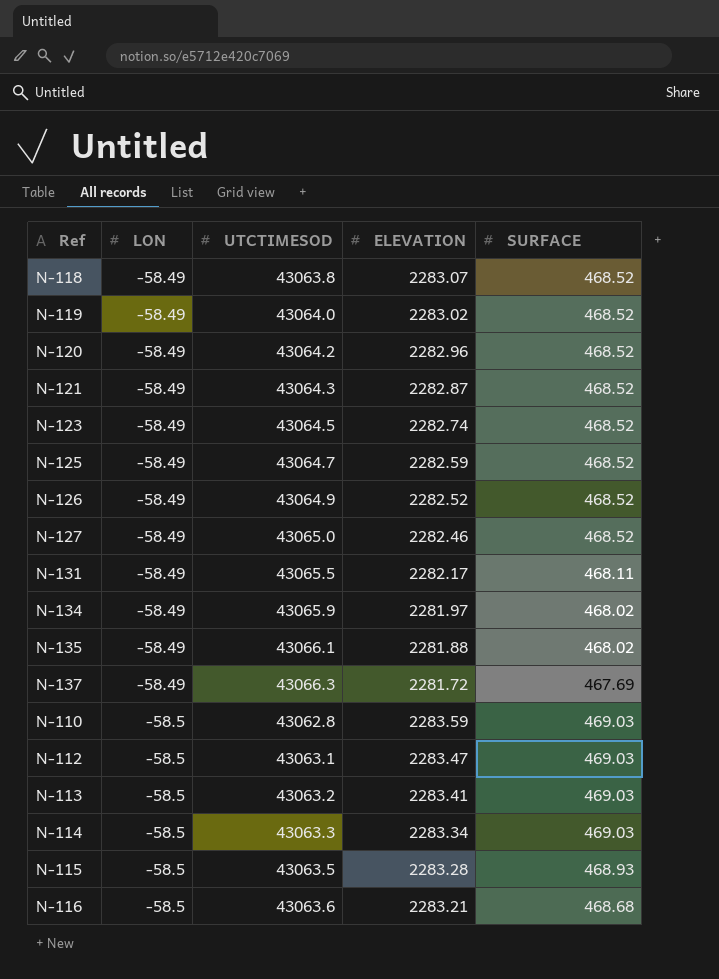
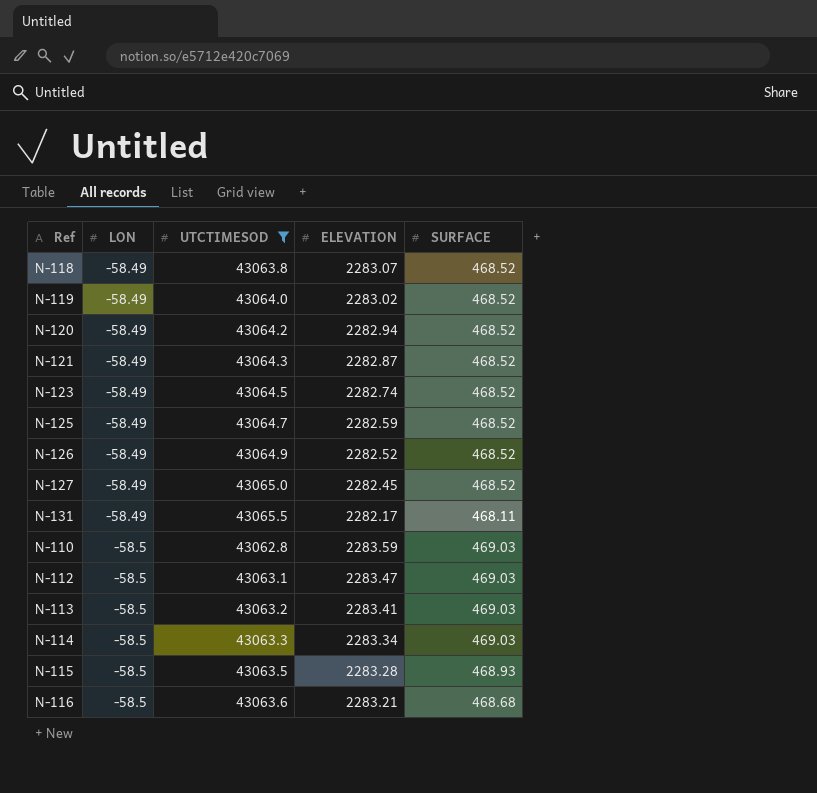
filter: none -> UTCTIMESOD <= 43065.5
N-120 | ELEVATION: 2282.96 -> 2282.94
N-127 | ELEVATION: 2282.46 -> 2282.45

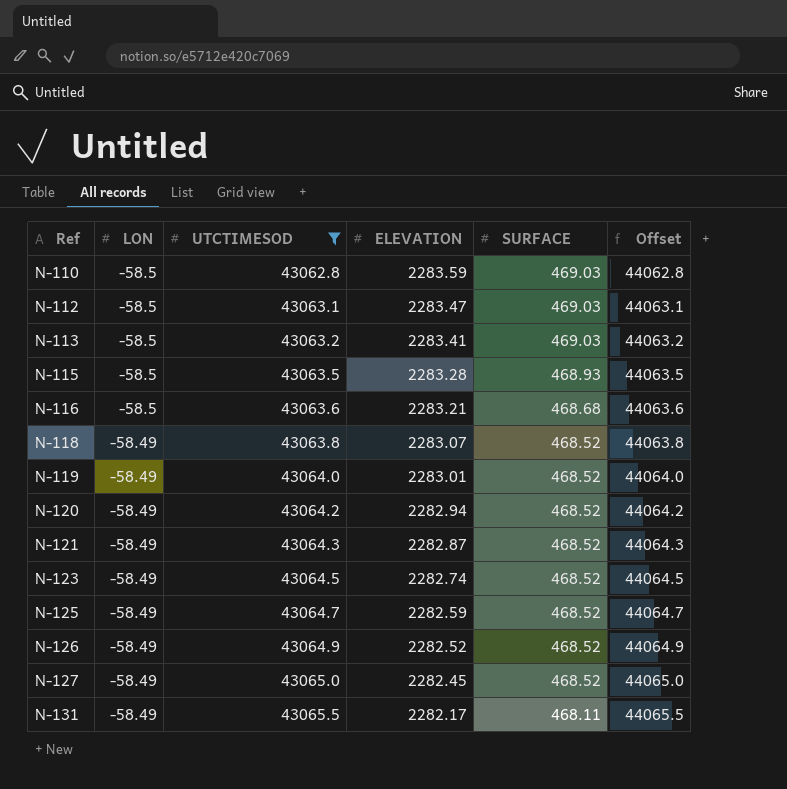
row order: LON descending -> Ref ascending
column Offset | formula: none -> [UTCTIMESOD] + 1000
row N-114: -58.5 | 43063.3 | 2283.34 | 469.03 -> none
N-119 | ELEVATION: 2283.02 -> 2283.01

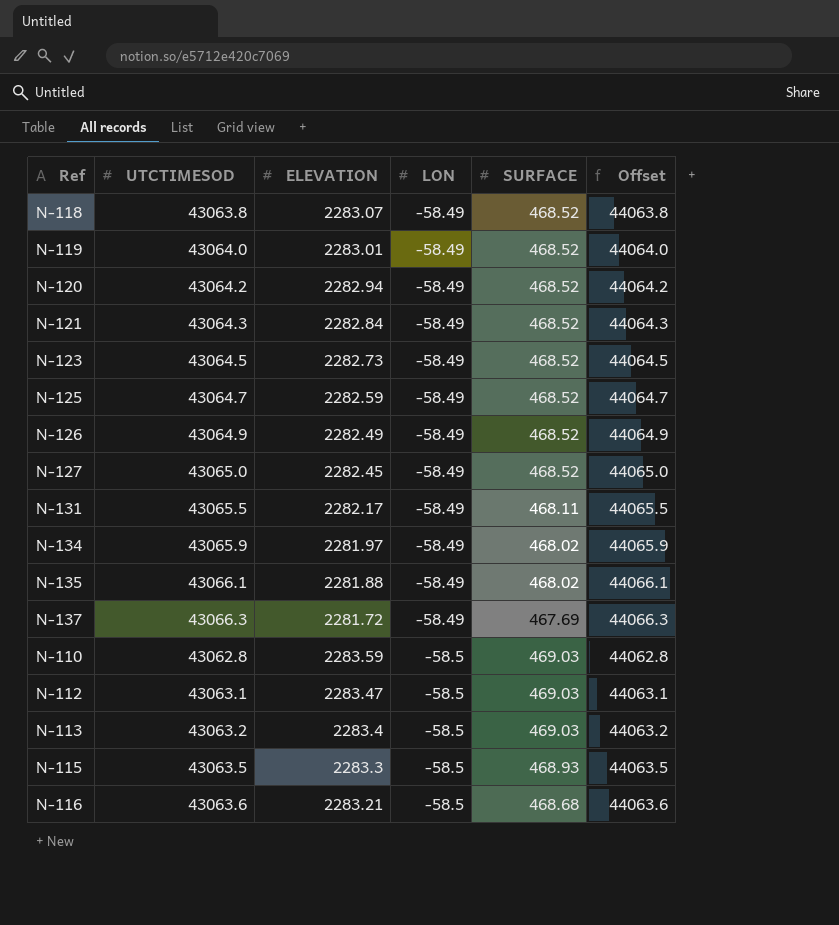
filter: UTCTIMESOD <= 43065.5 -> none
row order: Ref ascending -> LON descending
column LON | position: 2 -> 4
N-121 | ELEVATION: 2282.87 -> 2282.84
N-123 | ELEVATION: 2282.74 -> 2282.73
N-126 | ELEVATION: 2282.52 -> 2282.49
N-113 | ELEVATION: 2283.41 -> 2283.4
N-115 | ELEVATION: 2283.28 -> 2283.3

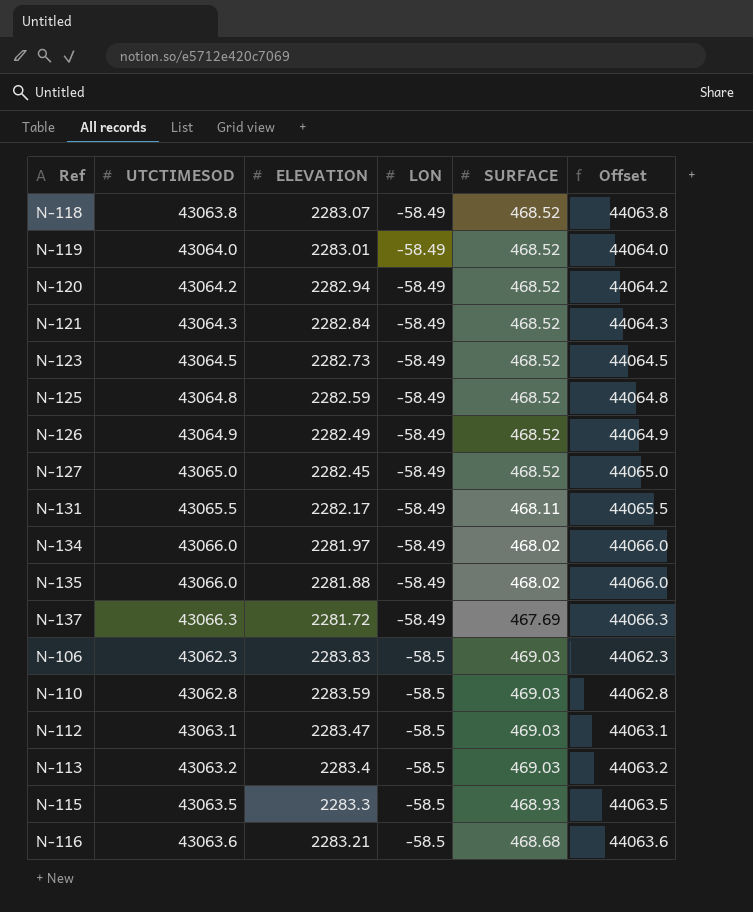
N-125 | UTCTIMESOD: 43064.7 -> 43064.8
N-125 | Offset: 44064.7 -> 44064.8
N-134 | UTCTIMESOD: 43065.9 -> 43066.0
N-134 | Offset: 44065.9 -> 44066.0
N-135 | UTCTIMESOD: 43066.1 -> 43066.0
N-135 | Offset: 44066.1 -> 44066.0
row N-106: none -> 43062.3 | 2283.83 | -58.5 | 469.03 | 44062.3

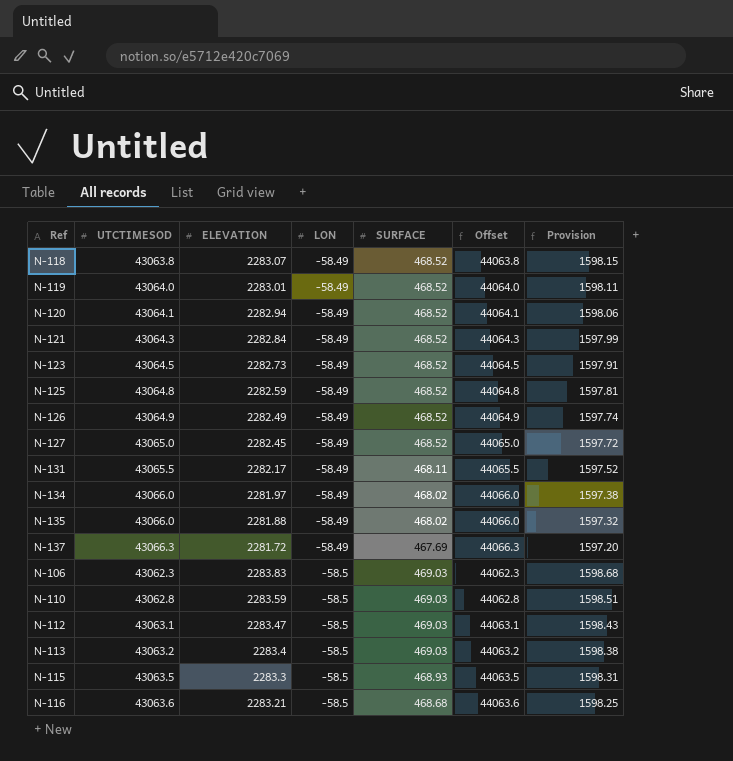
column Provision | formula: none -> [ELEVATION] * 0.7
N-120 | UTCTIMESOD: 43064.2 -> 43064.1
N-120 | Offset: 44064.2 -> 44064.1

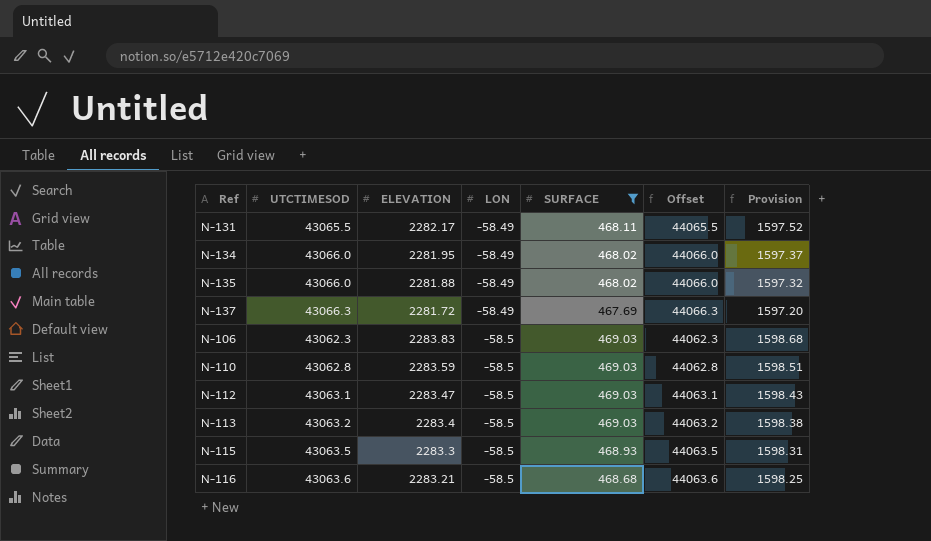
filter: none -> SURFACE != 468.52
N-134 | ELEVATION: 2281.97 -> 2281.95
N-134 | Provision: 1597.38 -> 1597.37

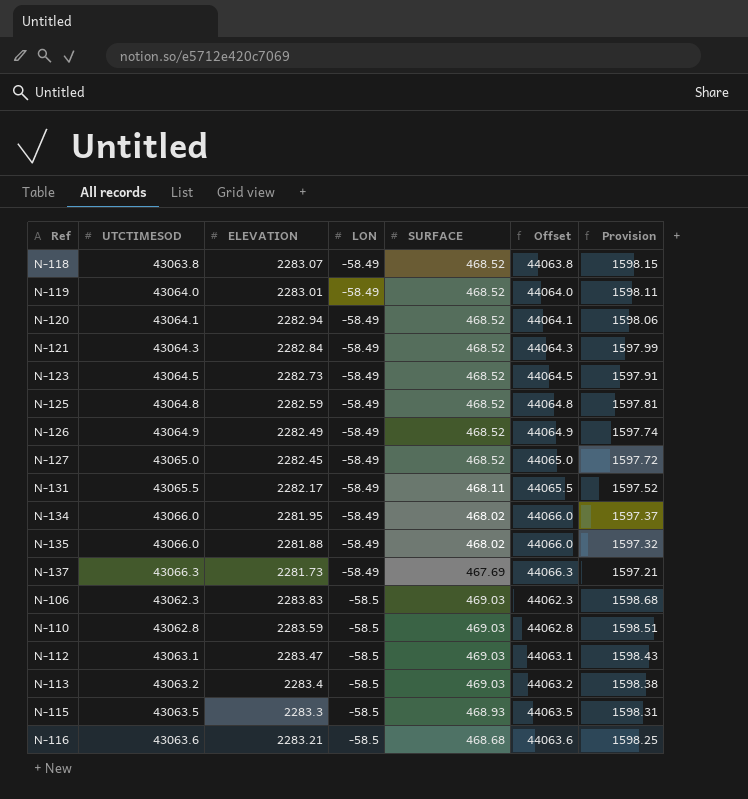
filter: SURFACE != 468.52 -> none
N-137 | ELEVATION: 2281.72 -> 2281.73
N-137 | Provision: 1597.20 -> 1597.21

